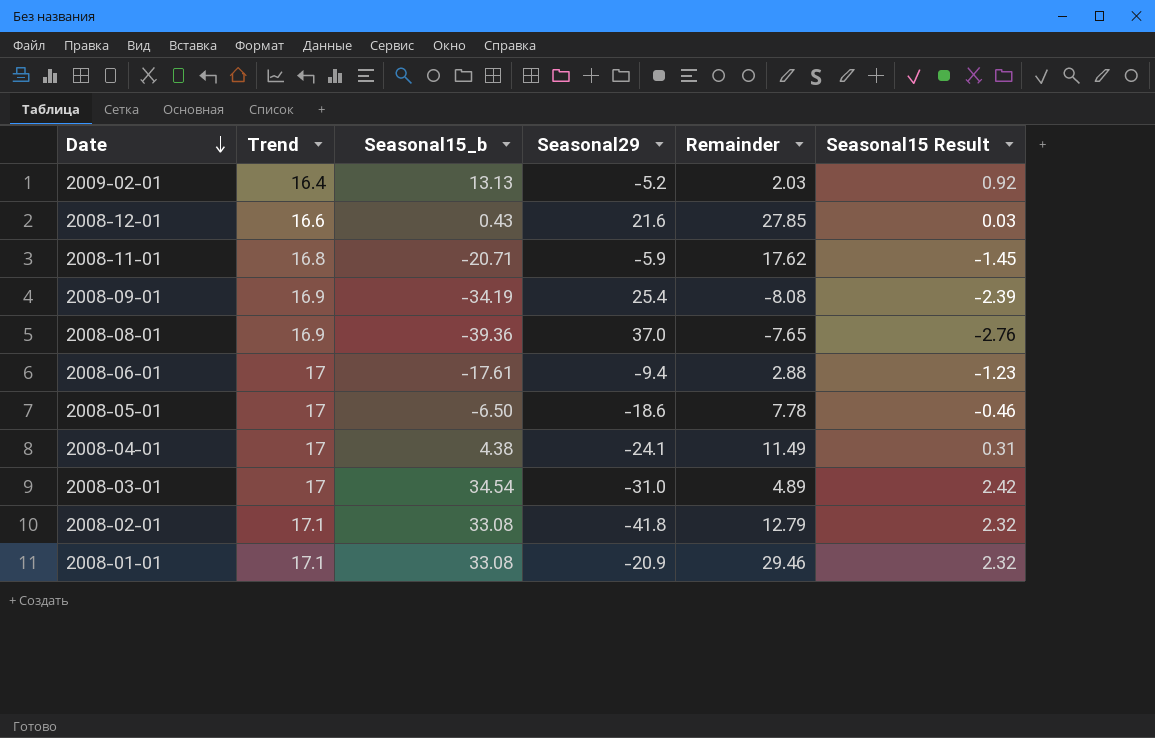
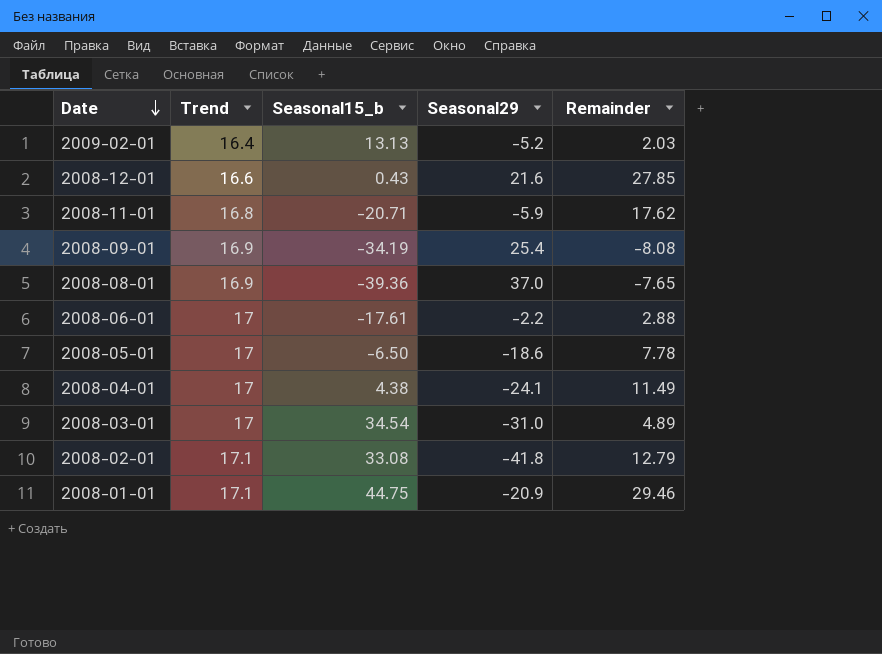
column Seasonal15 Result | formula: [Seasonal15_b] * 0.07 -> none
2008-06-01 | Seasonal29: -9.4 -> -2.2
2008-01-01 | Seasonal15_b: 33.08 -> 44.75

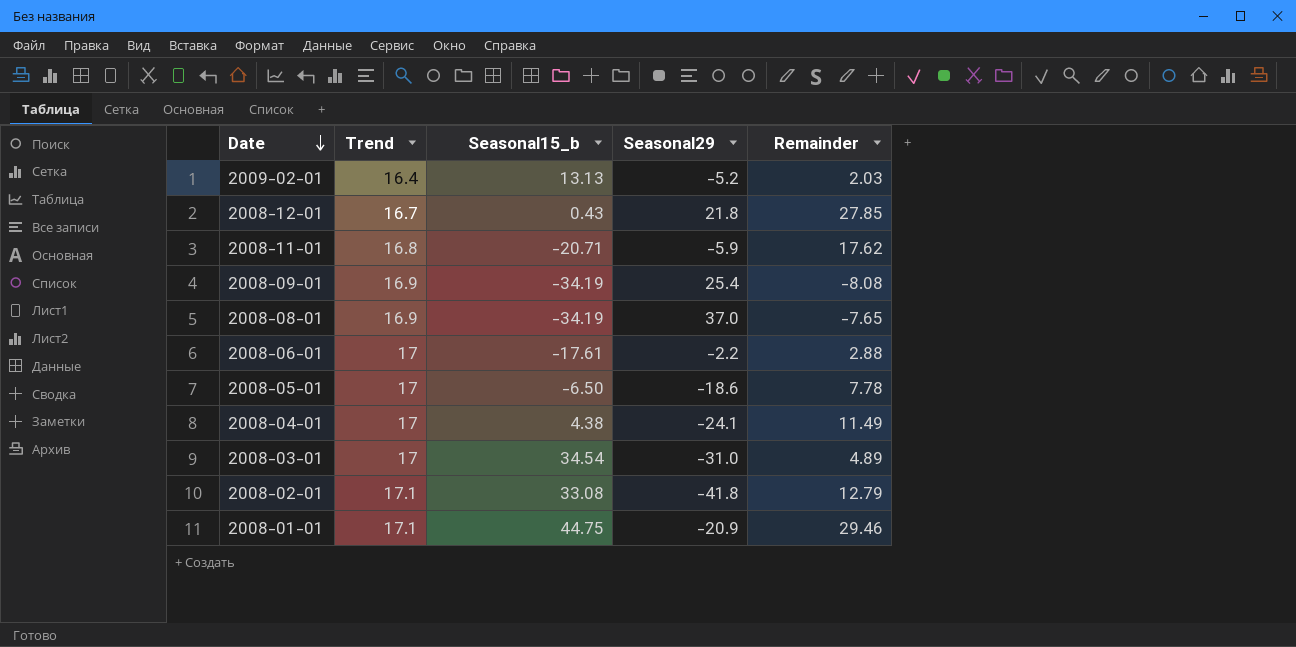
2008-12-01 | Trend: 16.6 -> 16.7
2008-12-01 | Seasonal29: 21.6 -> 21.8
2008-08-01 | Seasonal15_b: -39.36 -> -34.19

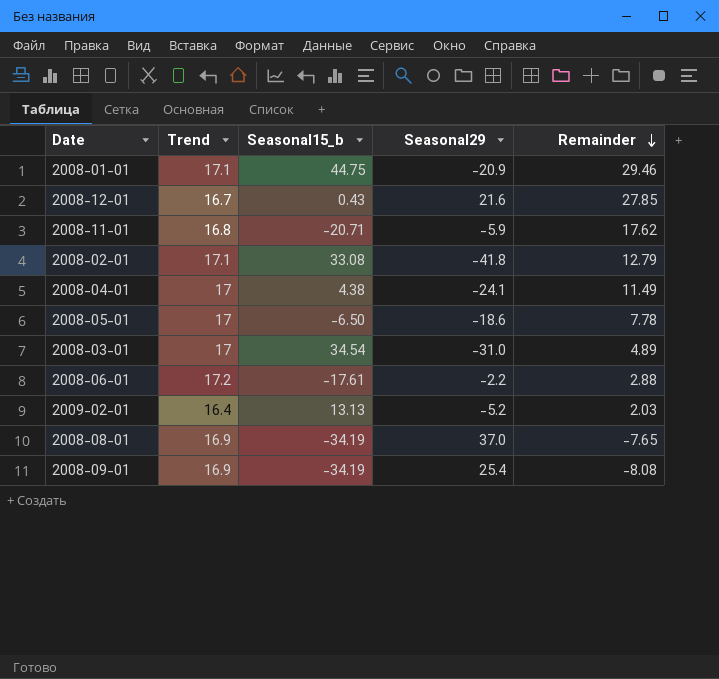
row order: Date descending -> Remainder descending
2008-12-01 | Seasonal29: 21.8 -> 21.6
2008-06-01 | Trend: 17 -> 17.2

